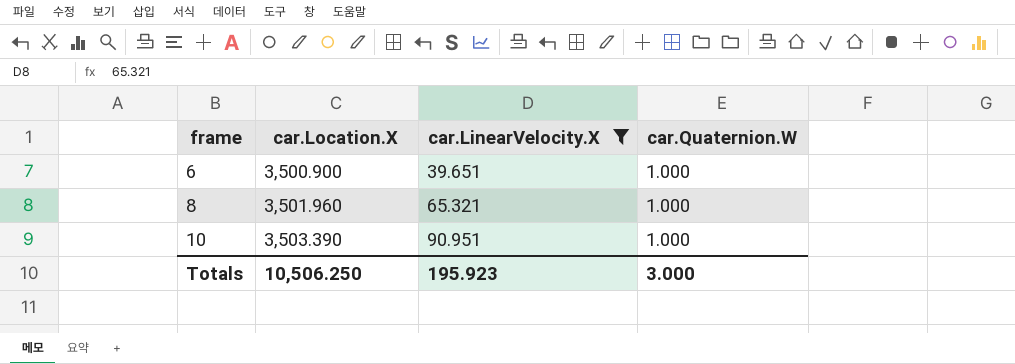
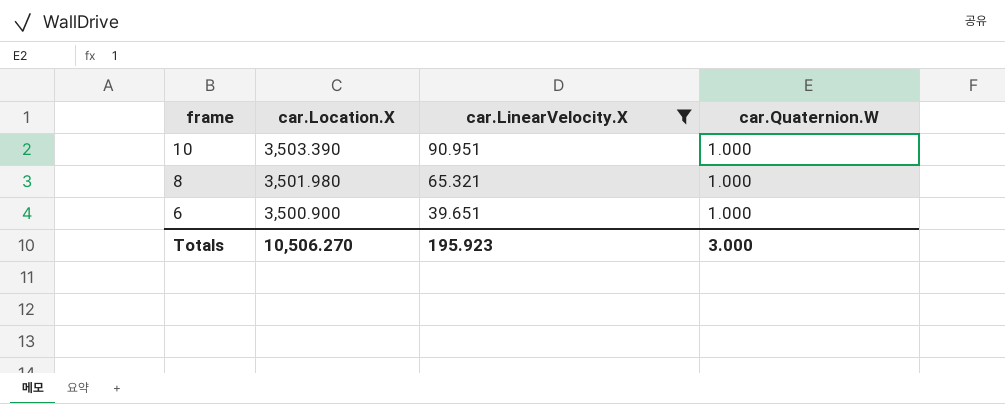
row order: frame ascending -> frame descending
8 | car.Location.X: 3,501.960 -> 3,501.980
Totals | car.Location.X: 10,506.250 -> 10,506.270

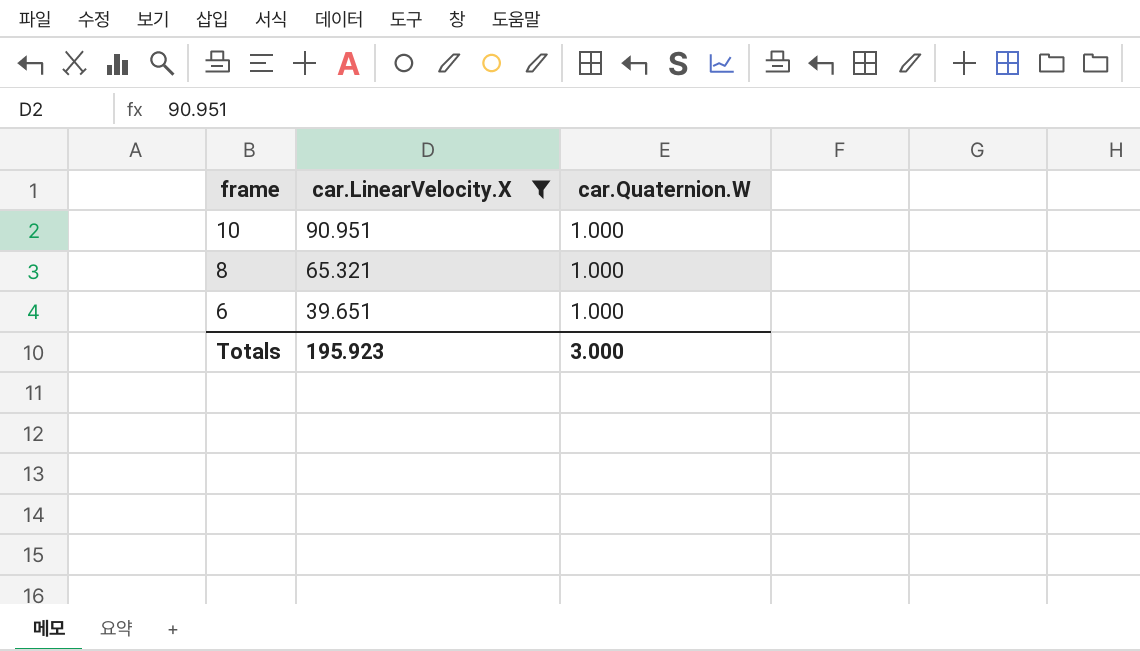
column car.Location.X | position: 2 -> none

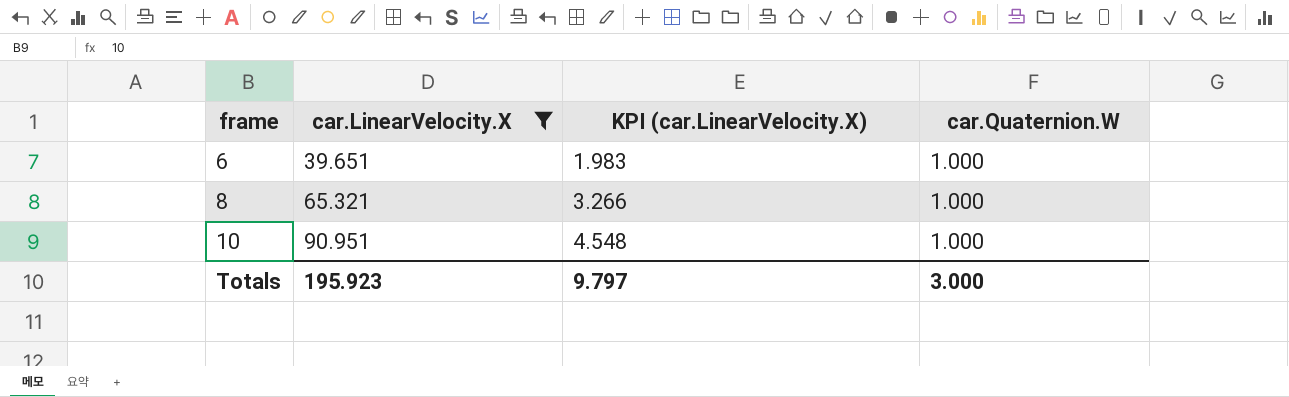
row order: frame descending -> frame ascending
column KPI (car.LinearVelocity.X) | formula: none -> [car.LinearVelocity.X] * 0.05

